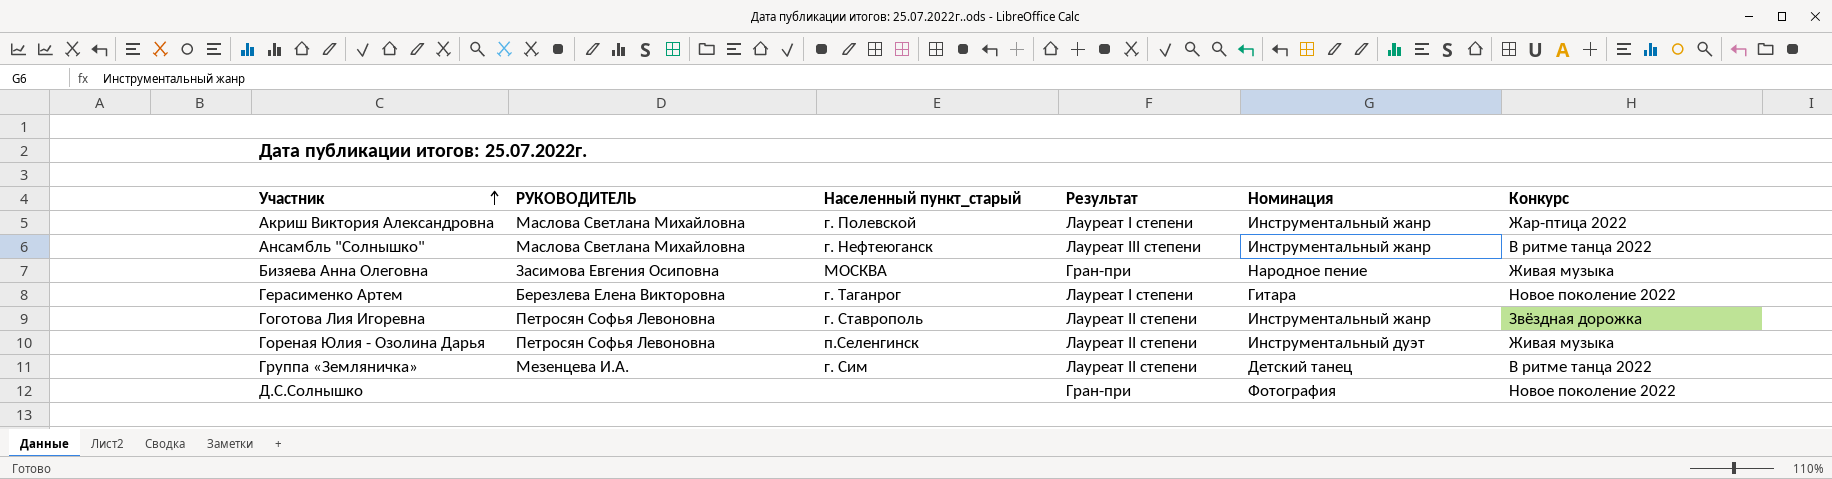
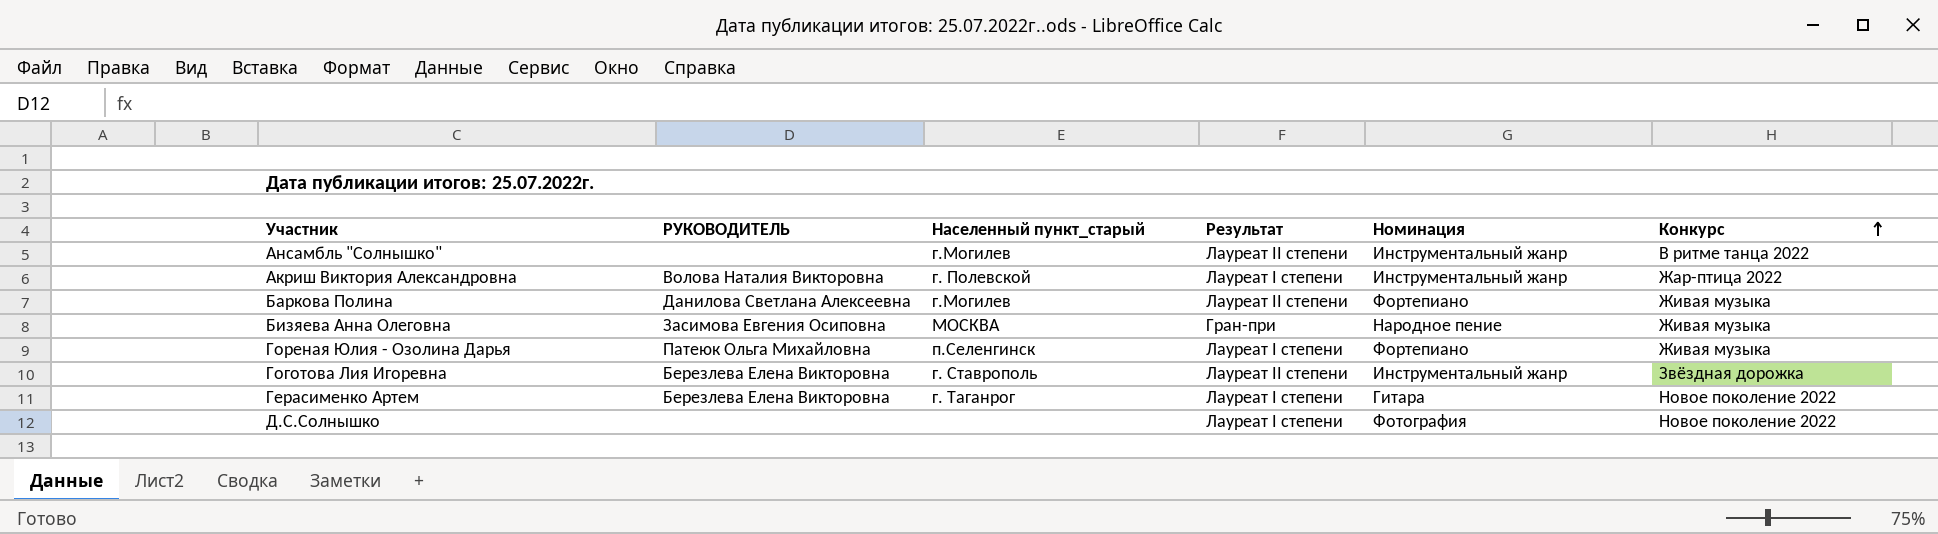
row order: Участник ascending -> Конкурс ascending
row Группа «Земляничка»: Мезенцева И.А. | г. Сим | Лауреат II степени | Детский танец | В ритме танца 2022 -> none
Ансамбль "Солнышко" | РУКОВОДИТЕЛЬ: Маслова Светлана Михайловна -> none
Ансамбль "Солнышко" | Населенный пункт_старый: г. Нефтеюганск -> г.Могилев
Ансамбль "Солнышко" | Результат: Лауреат III степени -> Лауреат II степени
Акриш Виктория Александровна | РУКОВОДИТЕЛЬ: Маслова Светлана Михайловна -> Волова Наталия Викторовна
row Баркова Полина: none -> Данилова Светлана Алексеевна | г.Могилев | Лауреат II степени | Фортепиано | Живая музыка
Гореная Юлия - Озолина Дарья | РУКОВОДИТЕЛЬ: Петросян Софья Левоновна -> Патеюк Ольга Михайловна
Гореная Юлия - Озолина Дарья | Результат: Лауреат II степени -> Лауреат I степени
Гореная Юлия - Озолина Дарья | Номинация: Инструментальный дуэт -> Фортепиано
Гоготова Лия Игоревна | РУКОВОДИТЕЛЬ: Петросян Софья Левоновна -> Березлева Елена Викторовна
Д.С.Солнышко | Результат: Гран-при -> Лауреат I степени

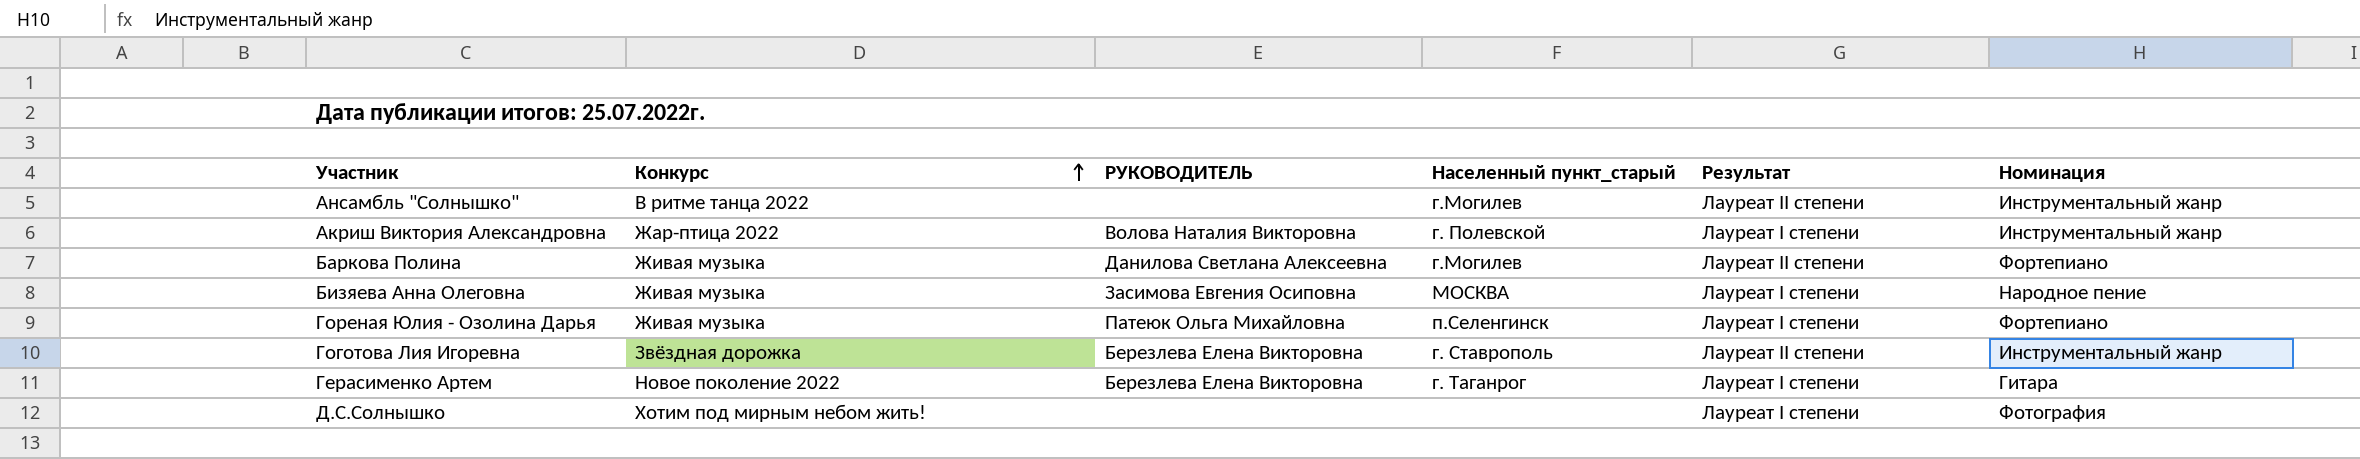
column Конкурс | position: 6 -> 2
Бизяева Анна Олеговна | Результат: Гран-при -> Лауреат I степени
Д.С.Солнышко | Конкурс: Новое поколение 2022 -> Хотим под мирным небом жить!

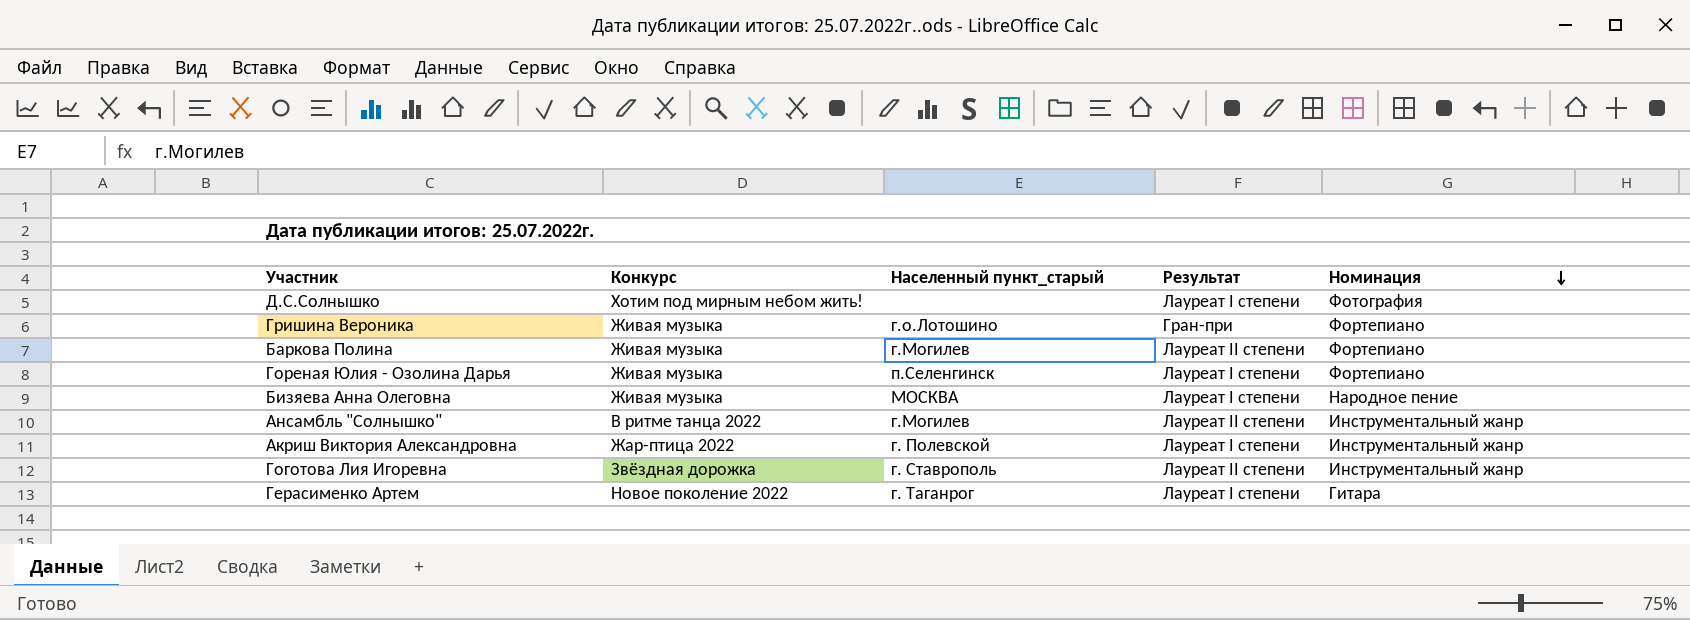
row order: Конкурс ascending -> Номинация descending
column РУКОВОДИТЕЛЬ | position: 3 -> none
row Гришина Вероника: none -> Живая музыка | г.о.Лотошино | Гран-при | Фортепиано

